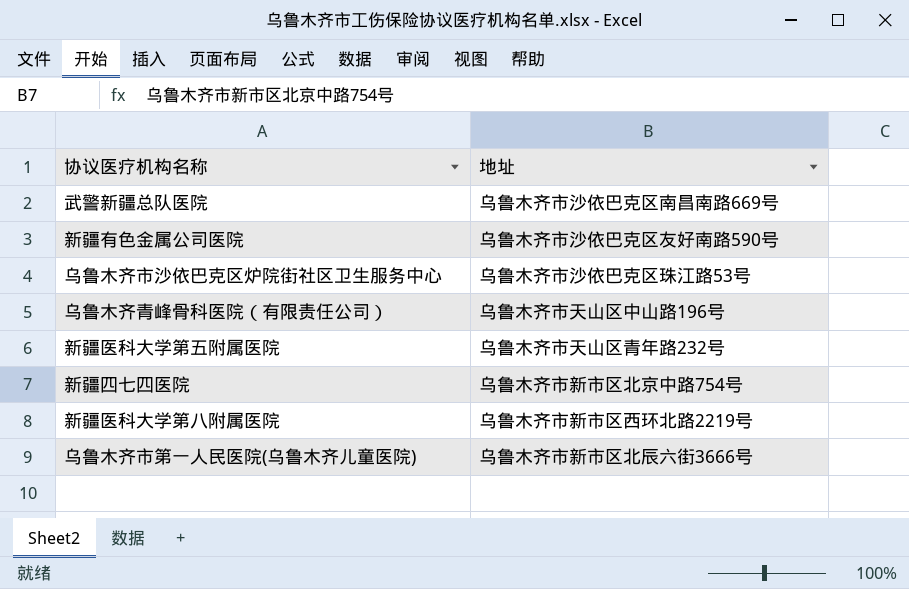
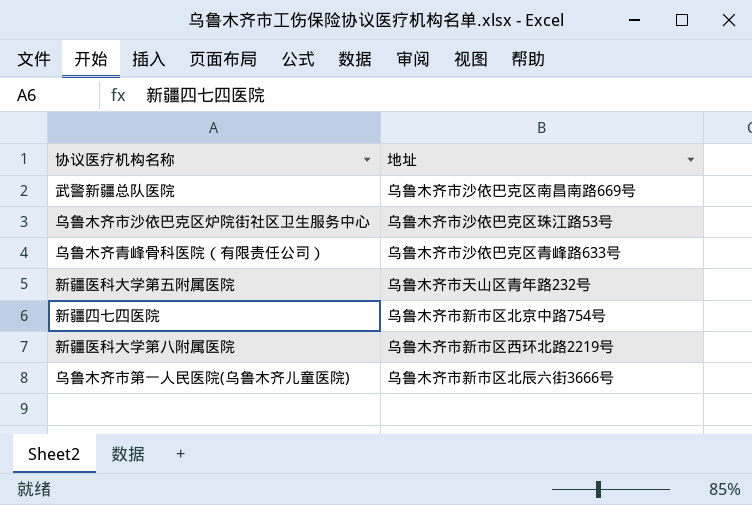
row 新疆有色金属公司医院: 乌鲁木齐市沙依巴克区友好南路590号 -> none
乌鲁木齐青峰骨科医院（有限责任公司） | 地址: 乌鲁木齐市天山区中山路196号 -> 乌鲁木齐市沙依巴克区青峰路633号

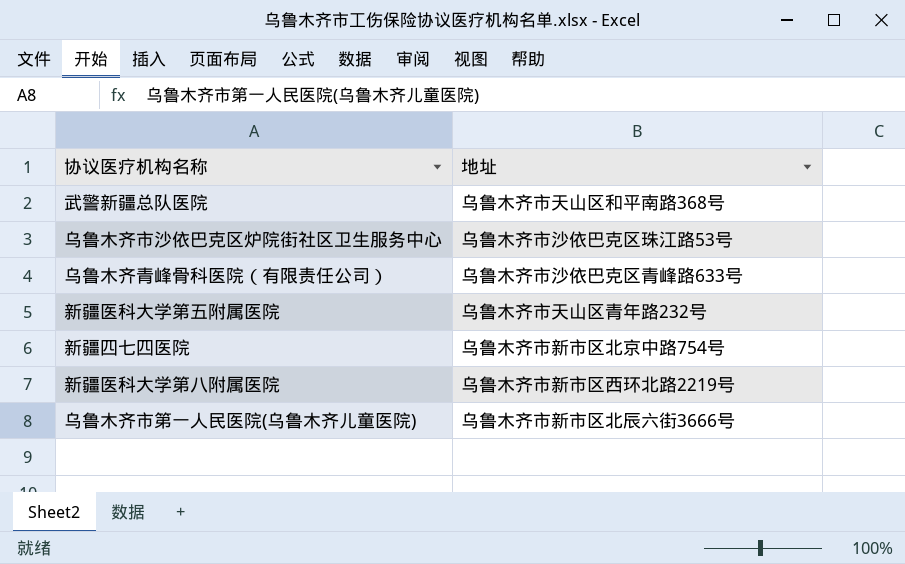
武警新疆总队医院 | 地址: 乌鲁木齐市沙依巴克区南昌南路669号 -> 乌鲁木齐市天山区和平南路368号

